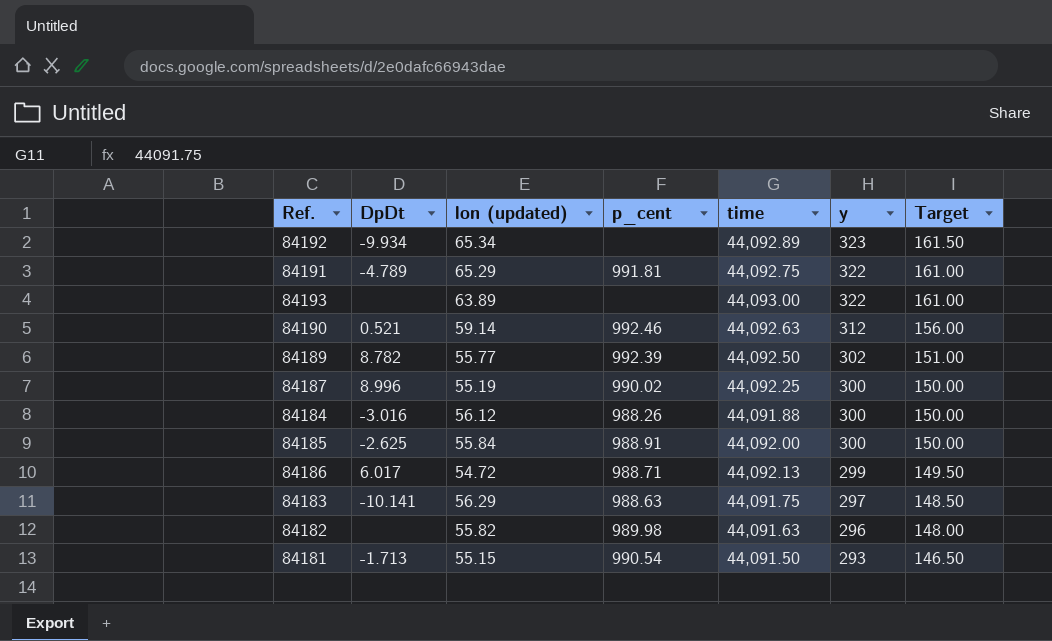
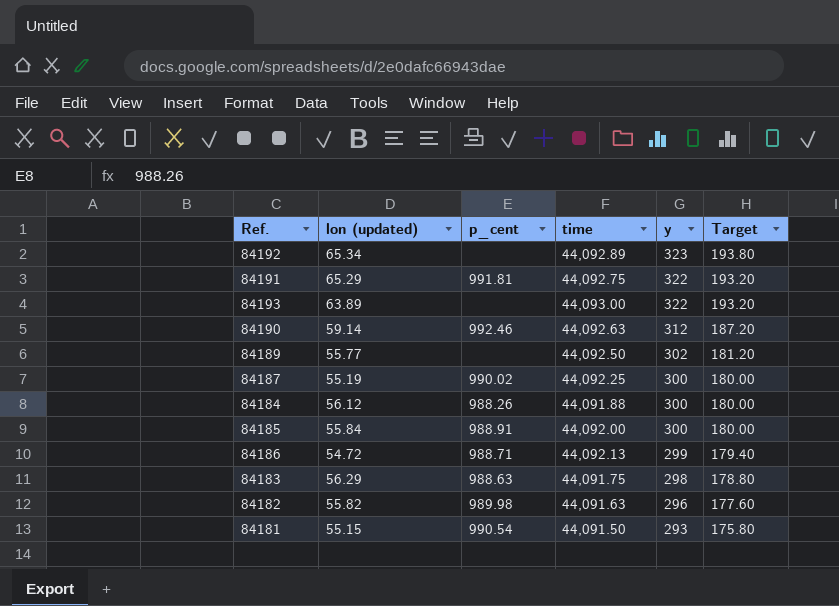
column DpDt | position: 2 -> none
column Target | formula: [y] * 0.5 -> [y] * 0.6
84189 | p_cent: 992.39 -> none
84183 | y: 297 -> 298

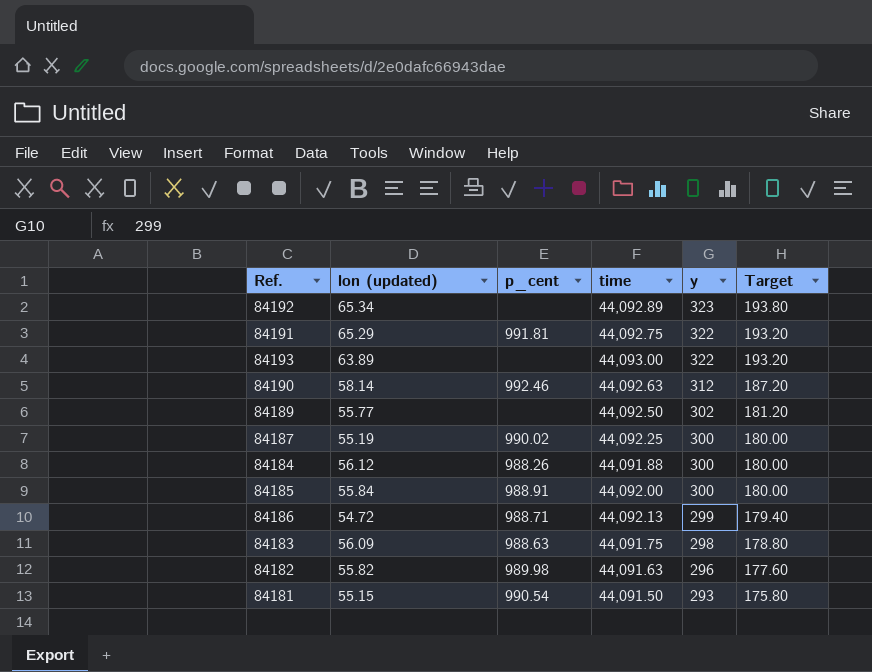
84190 | lon (updated): 59.14 -> 58.14
84183 | lon (updated): 56.29 -> 56.09

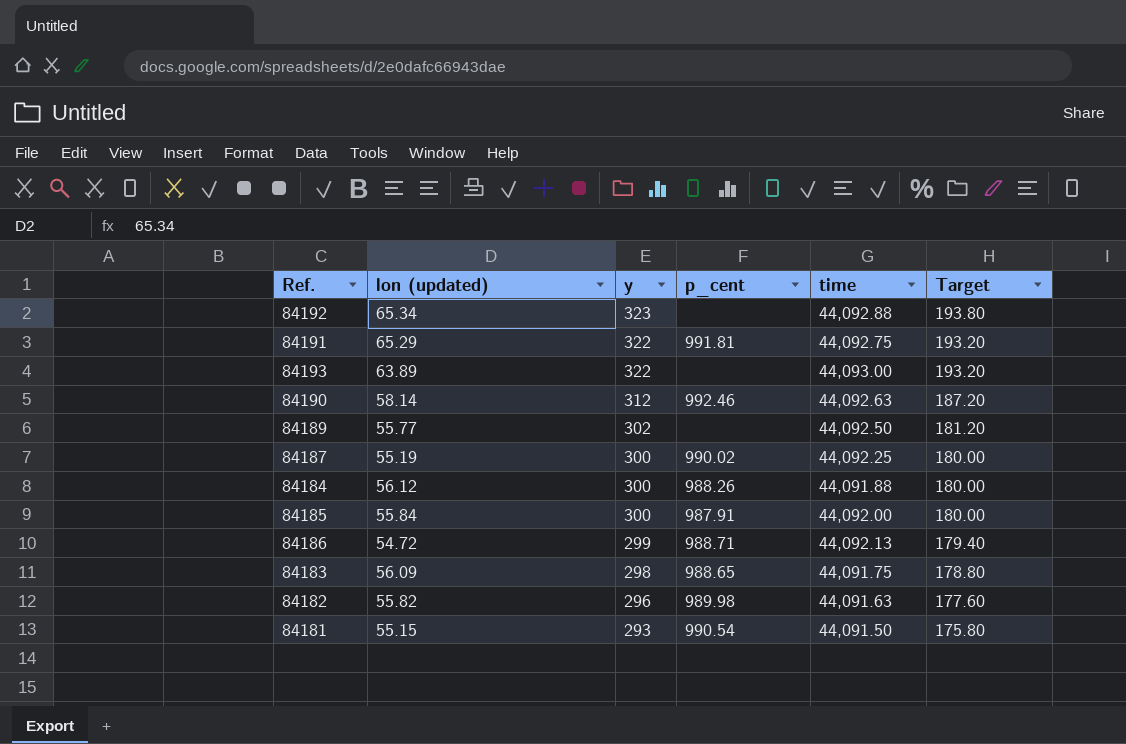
column y | position: 5 -> 3
84192 | time: 44,092.89 -> 44,092.88
84185 | p_cent: 988.91 -> 987.91
84183 | p_cent: 988.63 -> 988.65

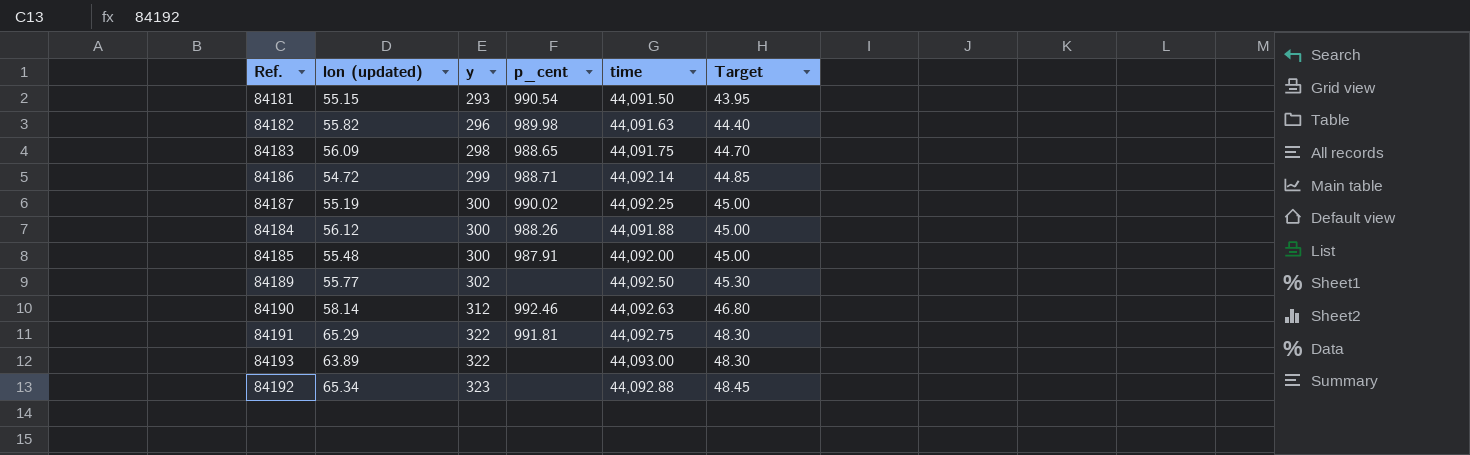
row order: y descending -> y ascending
column Target | formula: [y] * 0.6 -> [y] * 0.15
84186 | time: 44,092.13 -> 44,092.14
84185 | lon (updated): 55.84 -> 55.48

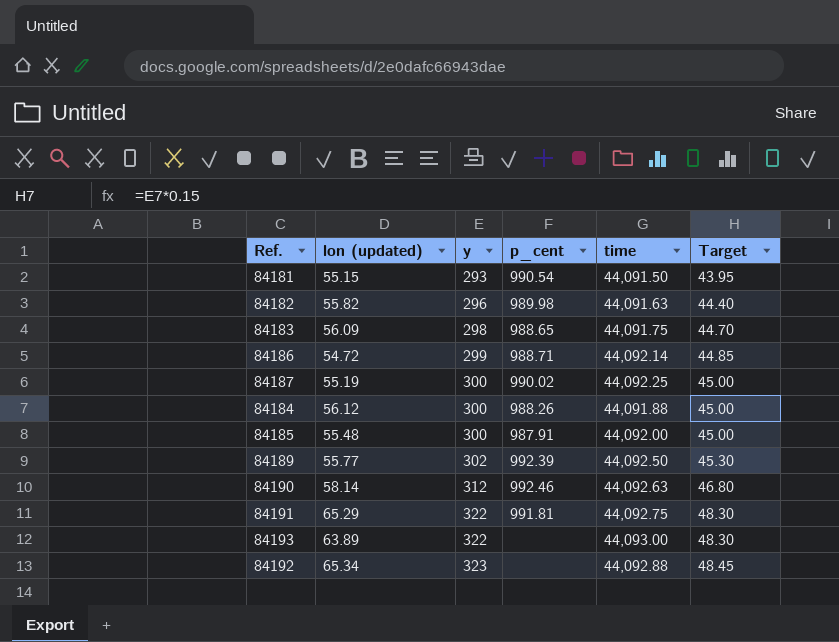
84189 | p_cent: none -> 992.39

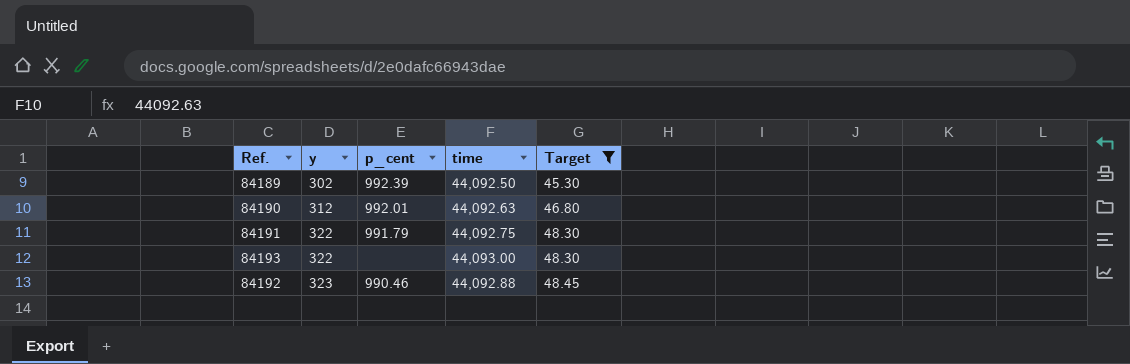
filter: none -> Target >= 45.30
column lon (updated) | position: 2 -> none
84190 | p_cent: 992.46 -> 992.01
84191 | p_cent: 991.81 -> 991.79
84192 | p_cent: none -> 990.46

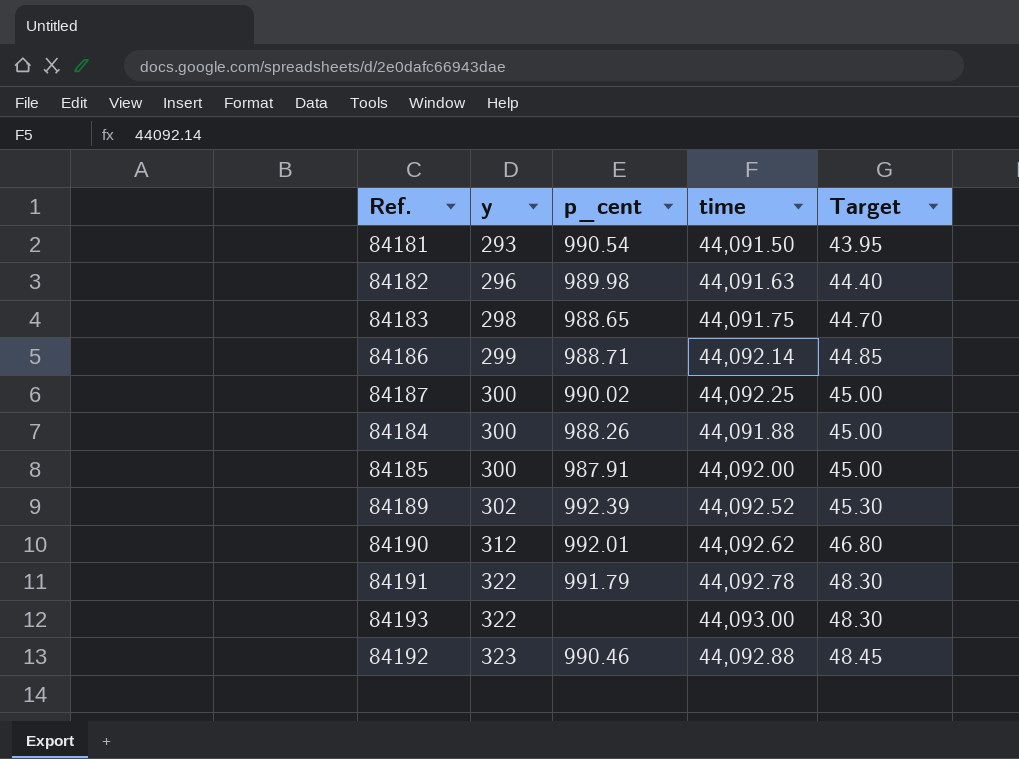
filter: Target >= 45.30 -> none
84189 | time: 44,092.50 -> 44,092.52
84190 | time: 44,092.63 -> 44,092.62
84191 | time: 44,092.75 -> 44,092.78

